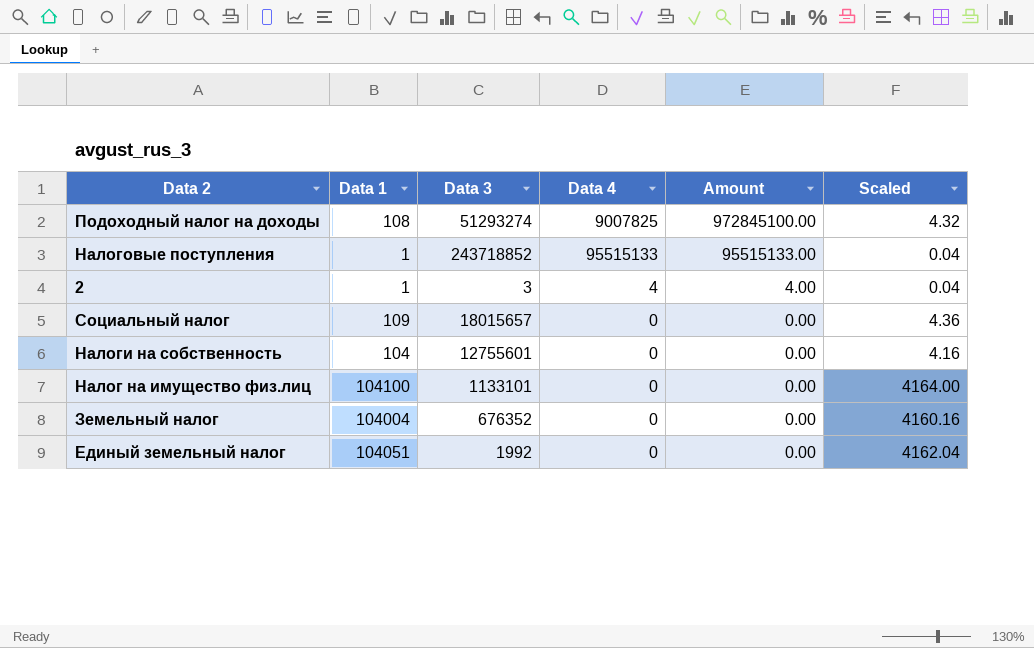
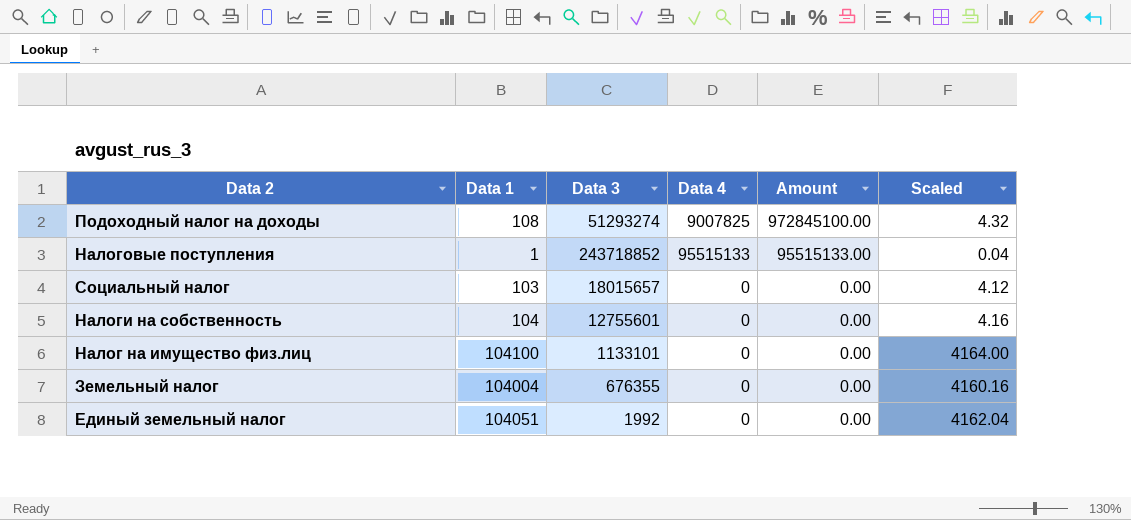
row 2: 1 | 3 | 4 | 4.00 | 0.04 -> none
Социальный налог | Data 1: 109 -> 103
Социальный налог | Scaled: 4.36 -> 4.12
Земельный налог | Data 3: 676352 -> 676355

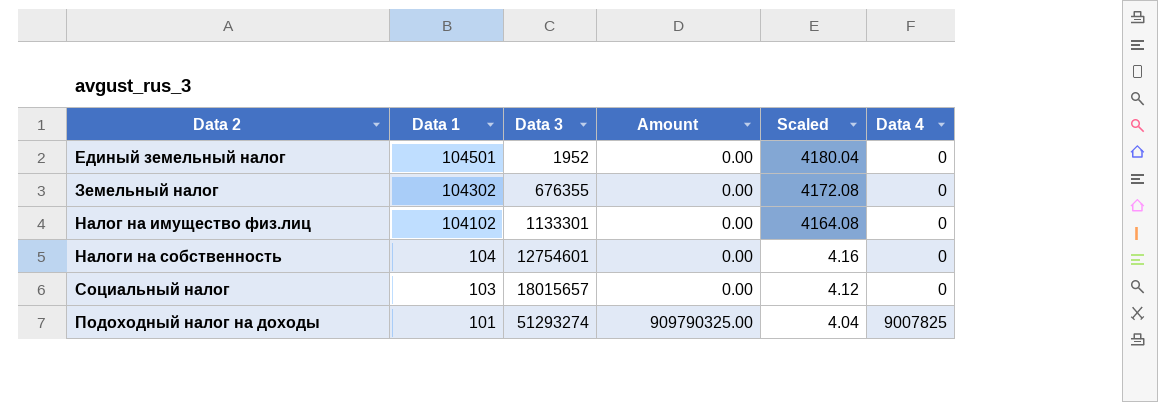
row order: Amount descending -> Data 1 descending
column Data 4 | position: 4 -> 6
row Hалоговые поступления: 1 | 243718852 | 95515133 | 95515133.00 | 0.04 -> none
Единый земельный налог | Data 1: 104051 -> 104501
Единый земельный налог | Data 3: 1992 -> 1952
Единый земельный налог | Scaled: 4162.04 -> 4180.04
Земельный налог | Data 1: 104004 -> 104302
Земельный налог | Scaled: 4160.16 -> 4172.08
Hалог на имущество физ.лиц | Data 1: 104100 -> 104102
Hалог на имущество физ.лиц | Data 3: 1133101 -> 1133301
Hалог на имущество физ.лиц | Scaled: 4164.00 -> 4164.08
Налоги на собственность | Data 3: 12755601 -> 12754601
Подоходный налог на доходы | Data 1: 108 -> 101
Подоходный налог на доходы | Amount: 972845100.00 -> 909790325.00
Подоходный налог на доходы | Scaled: 4.32 -> 4.04

